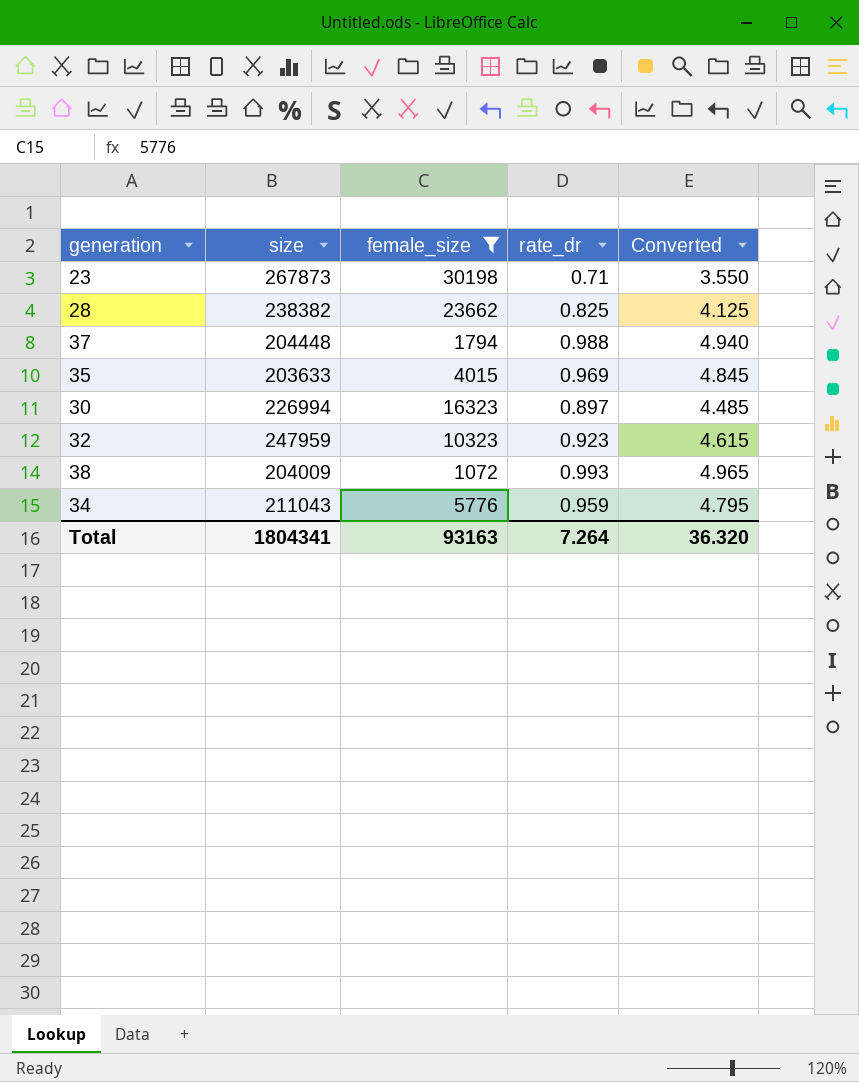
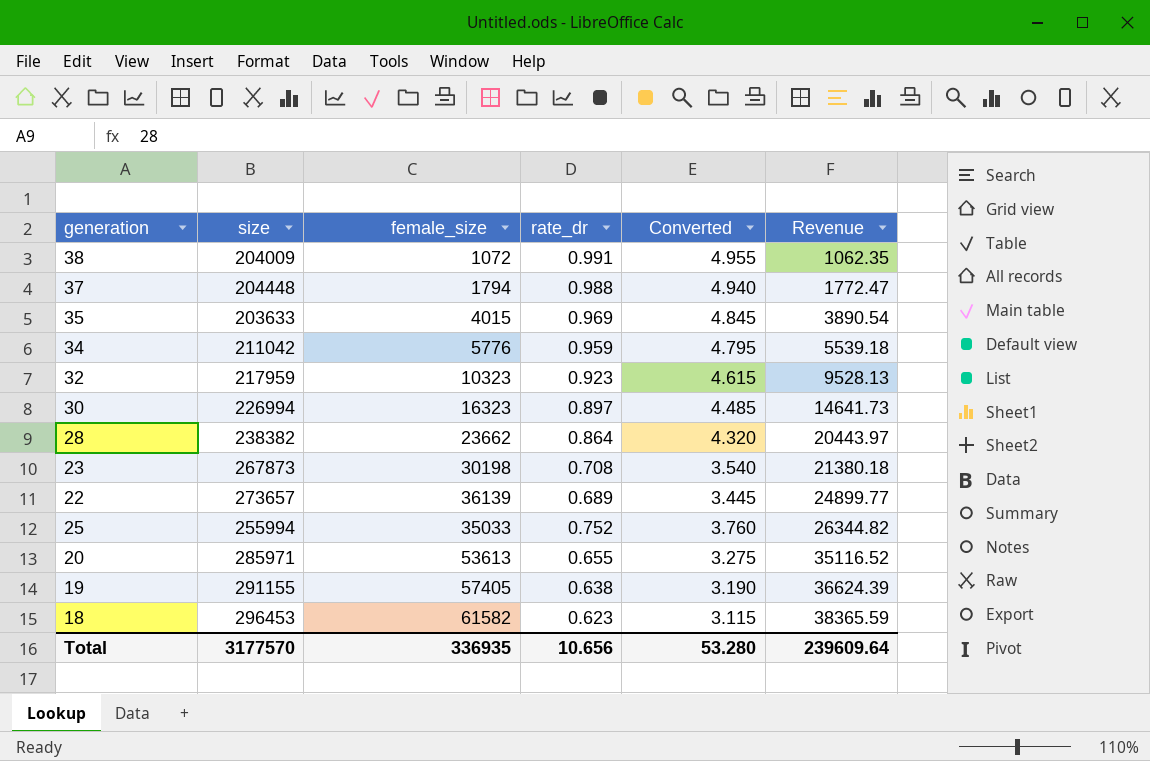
filter: female_size <= 30198 -> none
row order: none -> Revenue ascending
column Revenue | formula: none -> [female_size] * [rate_dr]
38 | rate_dr: 0.993 -> 0.991
38 | Converted: 4.965 -> 4.955
34 | size: 211043 -> 211042
32 | size: 247959 -> 217959
28 | rate_dr: 0.825 -> 0.864
28 | Converted: 4.125 -> 4.320
23 | rate_dr: 0.71 -> 0.708
23 | Converted: 3.550 -> 3.540
Total | size: 1804341 -> 3177570
Total | female_size: 93163 -> 336935
Total | rate_dr: 7.264 -> 10.656
Total | Converted: 36.320 -> 53.280

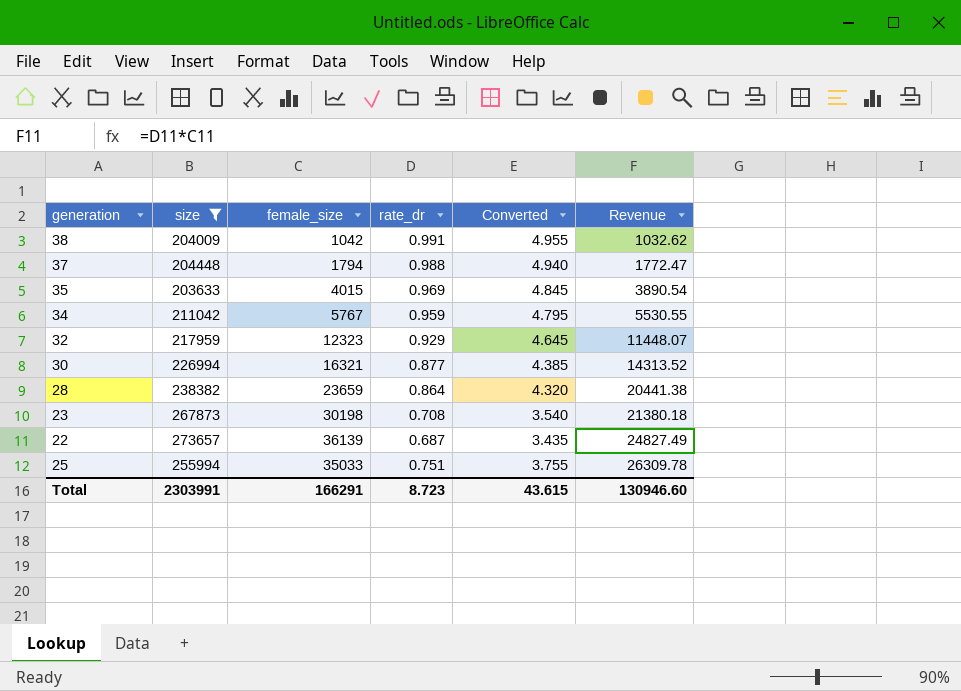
filter: none -> size <= 273657
38 | female_size: 1072 -> 1042
38 | Revenue: 1062.35 -> 1032.62
34 | female_size: 5776 -> 5767
34 | Revenue: 5539.18 -> 5530.55
32 | female_size: 10323 -> 12323
32 | rate_dr: 0.923 -> 0.929
32 | Converted: 4.615 -> 4.645
32 | Revenue: 9528.13 -> 11448.07
30 | female_size: 16323 -> 16321
30 | rate_dr: 0.897 -> 0.877
30 | Converted: 4.485 -> 4.385
30 | Revenue: 14641.73 -> 14313.52
28 | female_size: 23662 -> 23659
28 | Revenue: 20443.97 -> 20441.38
22 | rate_dr: 0.689 -> 0.687
22 | Converted: 3.445 -> 3.435
22 | Revenue: 24899.77 -> 24827.49
25 | rate_dr: 0.752 -> 0.751
25 | Converted: 3.760 -> 3.755
25 | Revenue: 26344.82 -> 26309.78
Total | size: 3177570 -> 2303991
Total | female_size: 336935 -> 166291
Total | rate_dr: 10.656 -> 8.723
Total | Converted: 53.280 -> 43.615
Total | Revenue: 239609.64 -> 130946.60

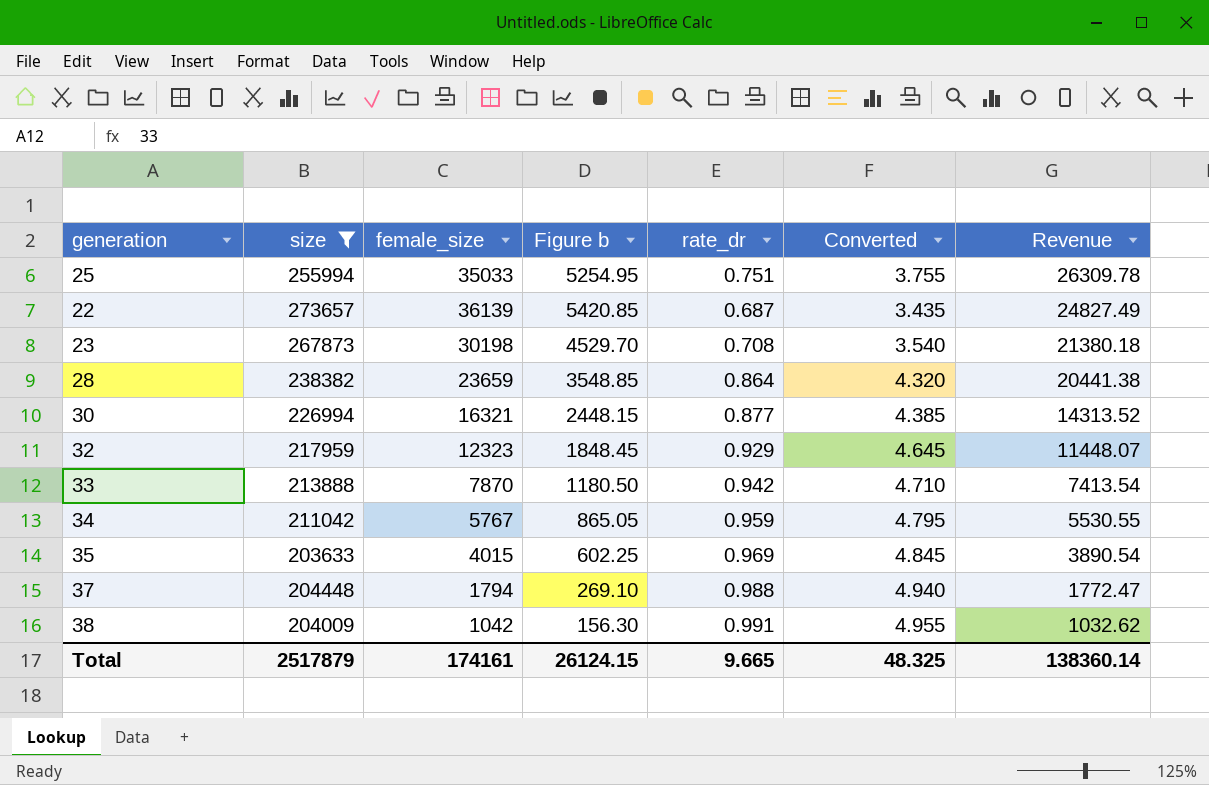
row order: Revenue ascending -> Revenue descending
column Figure b | formula: none -> [female_size] * 0.15
row 33: none -> 213888 | 7870 | 1180.50 | 0.942 | 4.710 | 7413.54
Total | size: 2303991 -> 2517879
Total | female_size: 166291 -> 174161
Total | rate_dr: 8.723 -> 9.665
Total | Converted: 43.615 -> 48.325
Total | Revenue: 130946.60 -> 138360.14

